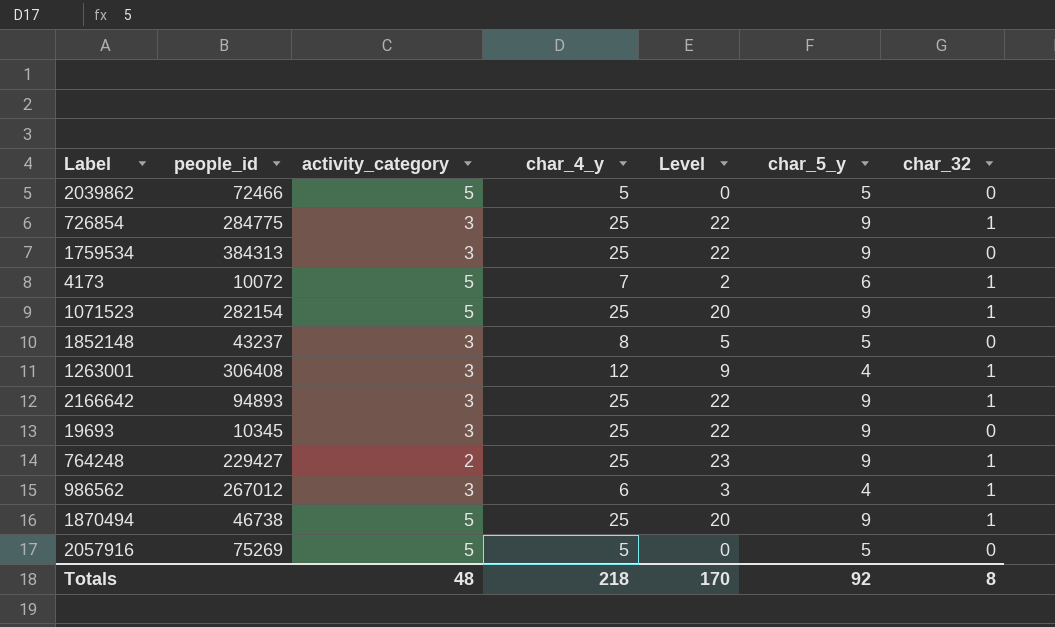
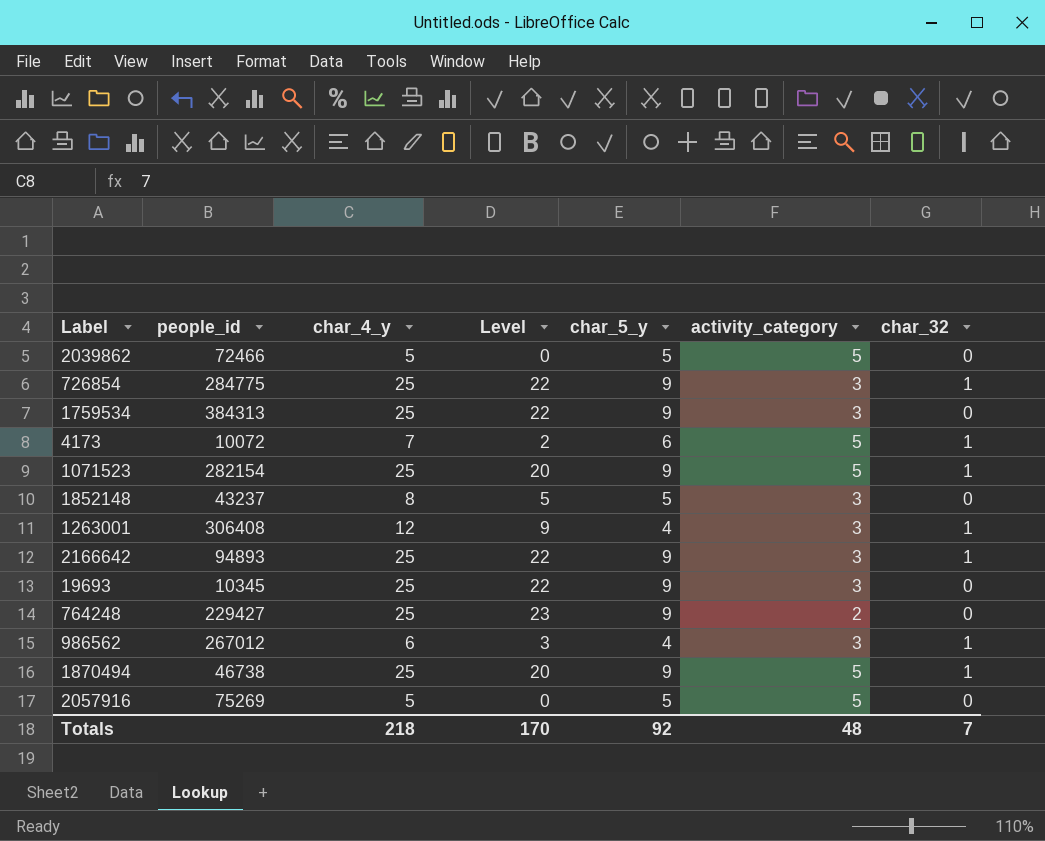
column activity_category | position: 3 -> 6
764248 | char_32: 1 -> 0
Totals | char_32: 8 -> 7

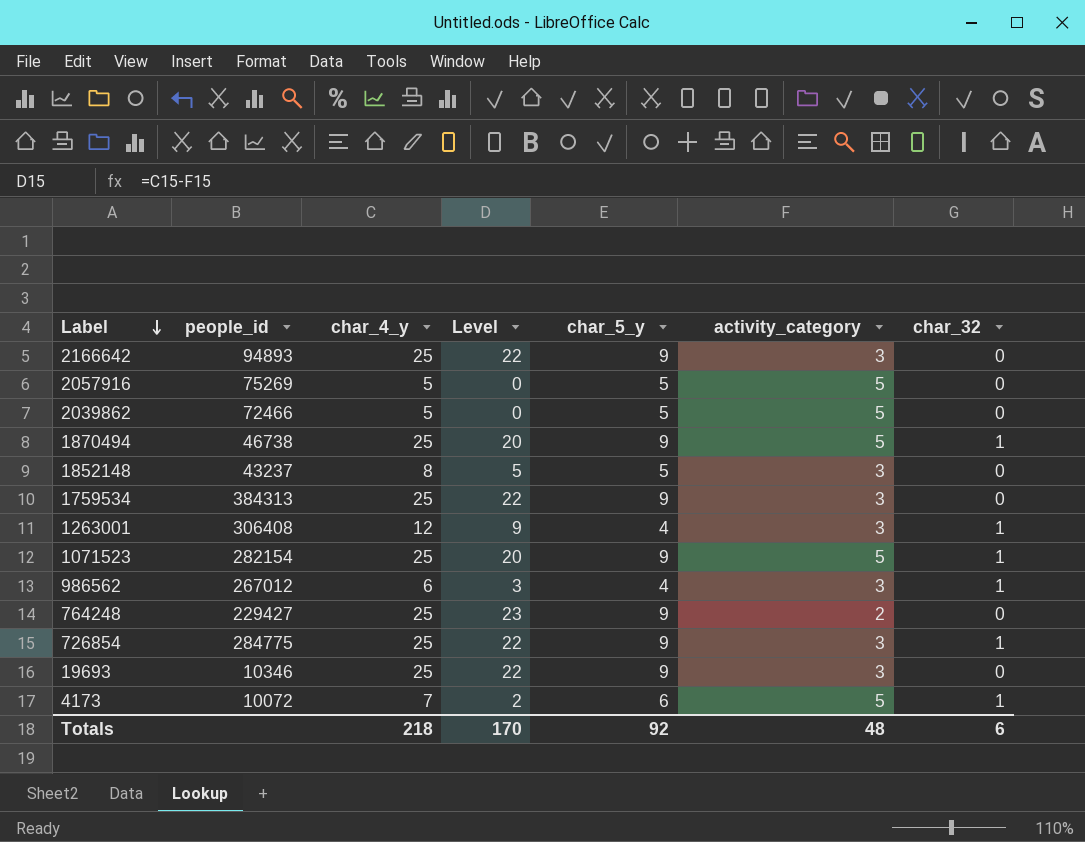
row order: none -> Label descending
2166642 | char_32: 1 -> 0
19693 | people_id: 10345 -> 10346
Totals | char_32: 7 -> 6

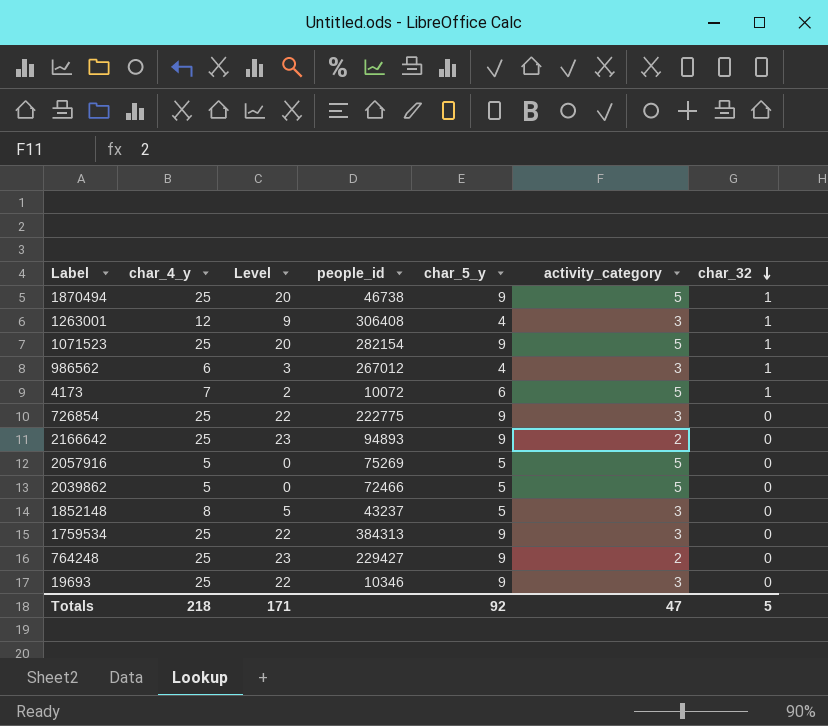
row order: Label descending -> char_32 descending
column people_id | position: 2 -> 4
726854 | people_id: 284775 -> 222775
726854 | char_32: 1 -> 0
2166642 | Level: 22 -> 23
2166642 | activity_category: 3 -> 2
Totals | Level: 170 -> 171
Totals | activity_category: 48 -> 47
Totals | char_32: 6 -> 5

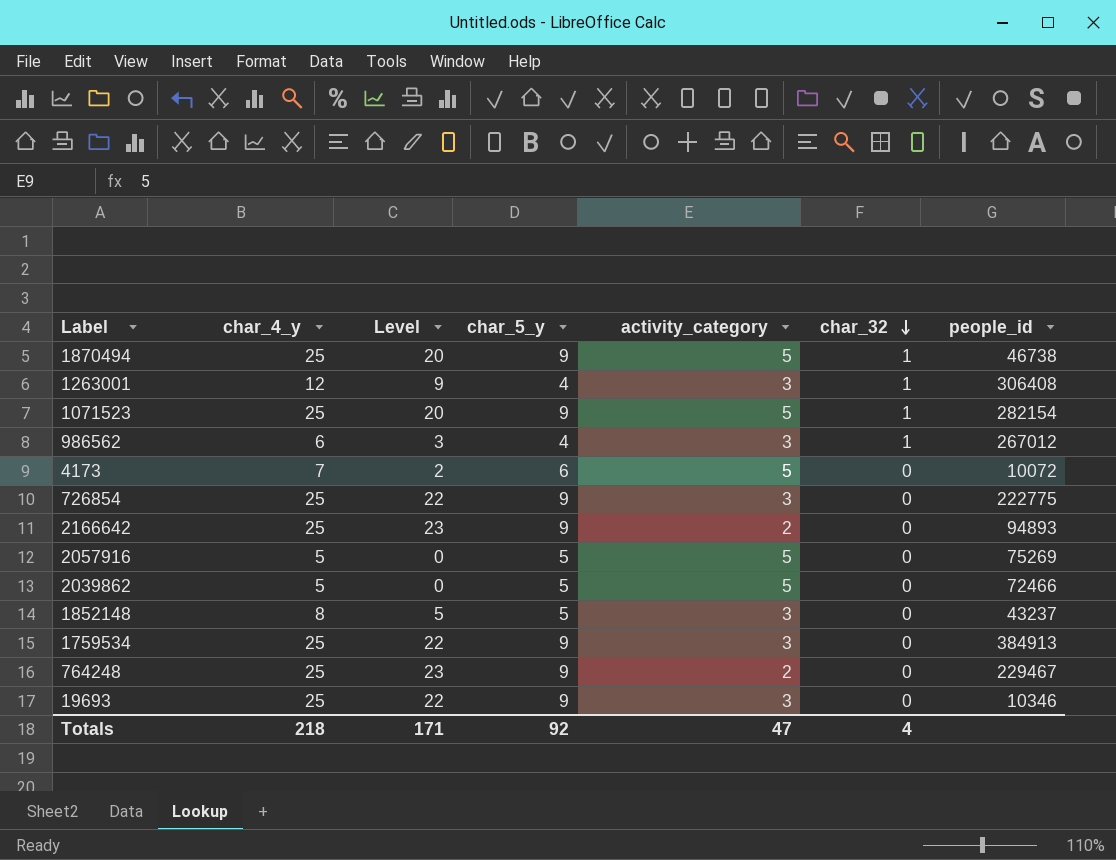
column people_id | position: 4 -> 7
4173 | char_32: 1 -> 0
1759534 | people_id: 384313 -> 384913
764248 | people_id: 229427 -> 229467
Totals | char_32: 5 -> 4

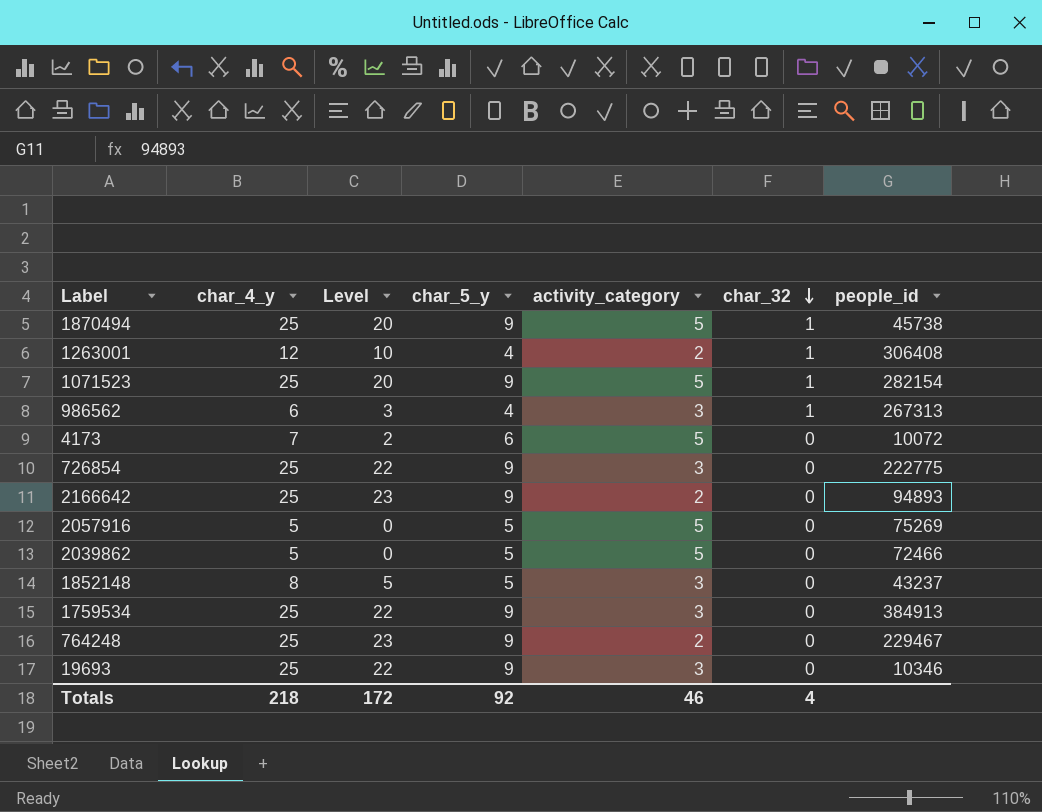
1870494 | people_id: 46738 -> 45738
1263001 | Level: 9 -> 10
1263001 | activity_category: 3 -> 2
986562 | people_id: 267012 -> 267313
Totals | Level: 171 -> 172
Totals | activity_category: 47 -> 46

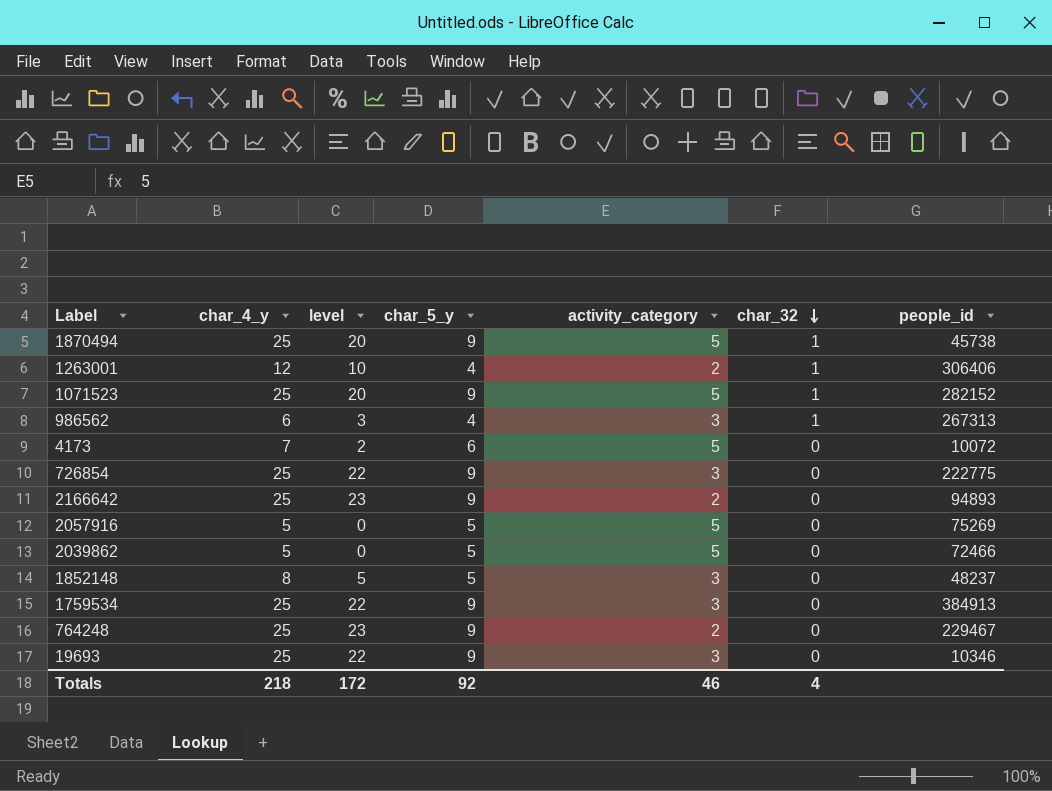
column name: Level -> level
1263001 | people_id: 306408 -> 306406
1071523 | people_id: 282154 -> 282152
1852148 | people_id: 43237 -> 48237

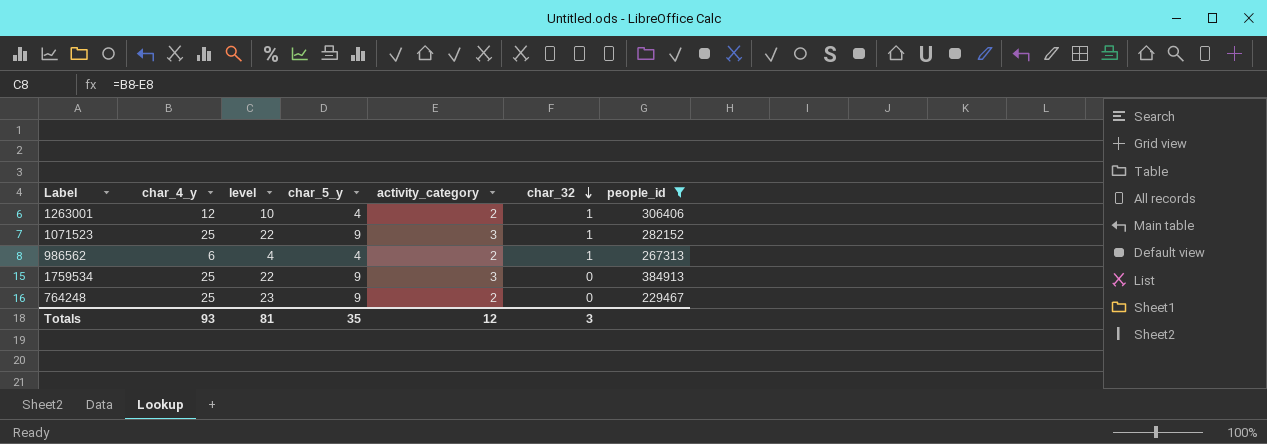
filter: none -> people_id >= 229467
1071523 | level: 20 -> 22
1071523 | activity_category: 5 -> 3
986562 | level: 3 -> 4
986562 | activity_category: 3 -> 2
Totals | char_4_y: 218 -> 93
Totals | level: 172 -> 81
Totals | char_5_y: 92 -> 35
Totals | activity_category: 46 -> 12
Totals | char_32: 4 -> 3

